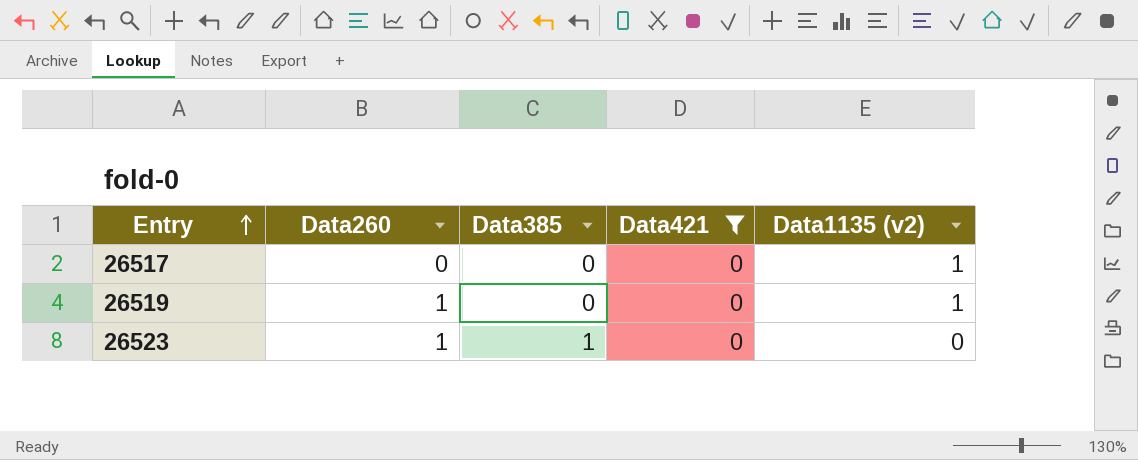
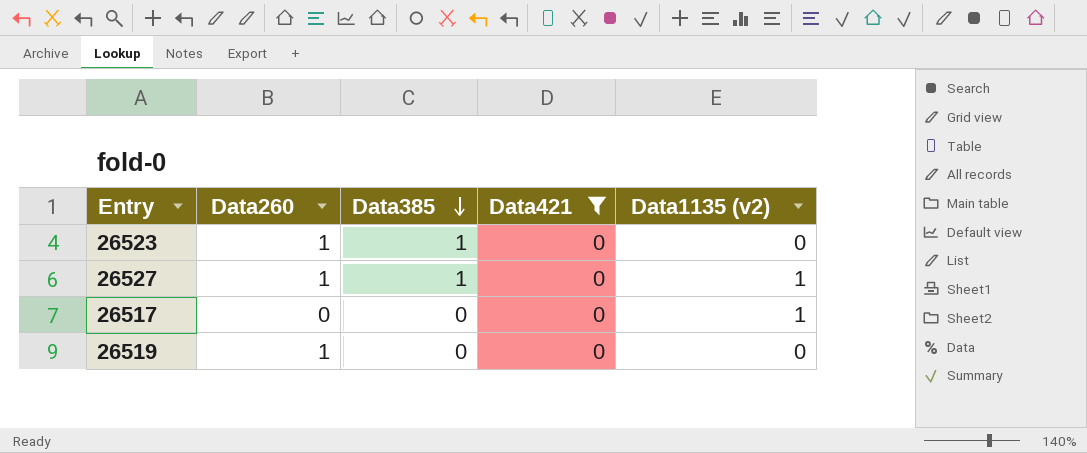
row order: Entry ascending -> Data385 descending
row 26527: none -> 1 | 1 | 0 | 1
26519 | Data1135 (v2): 1 -> 0

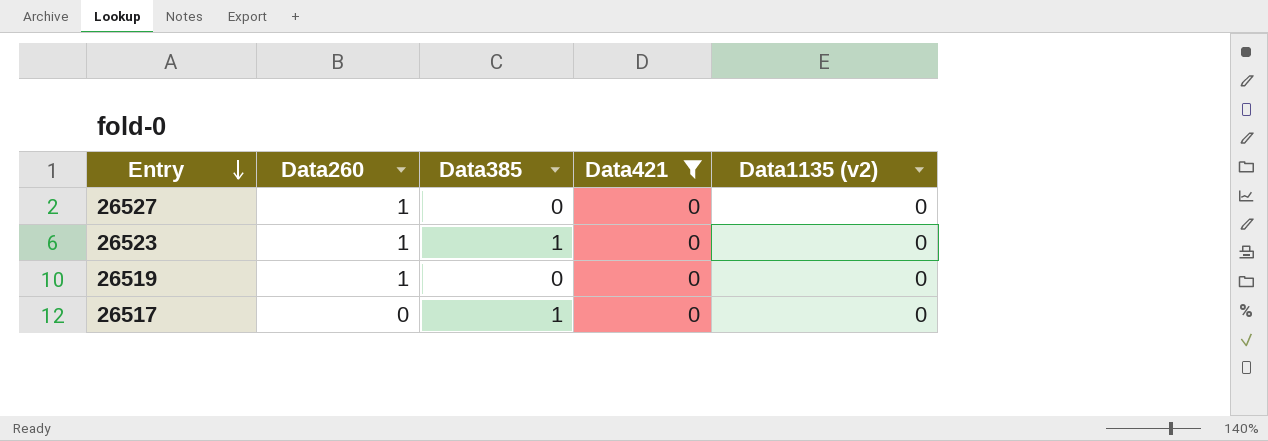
row order: Data385 descending -> Entry descending
26527 | Data385: 1 -> 0
26527 | Data1135 (v2): 1 -> 0
26517 | Data385: 0 -> 1
26517 | Data1135 (v2): 1 -> 0

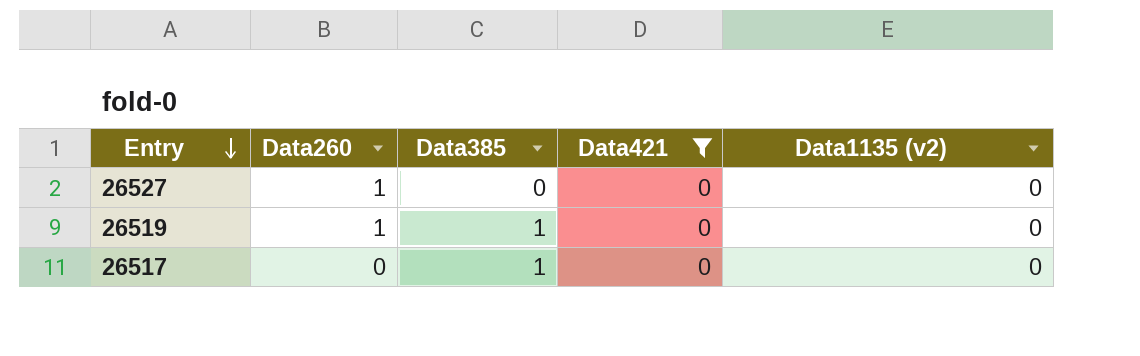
row 26523: 1 | 1 | 0 | 0 -> none
26519 | Data385: 0 -> 1

